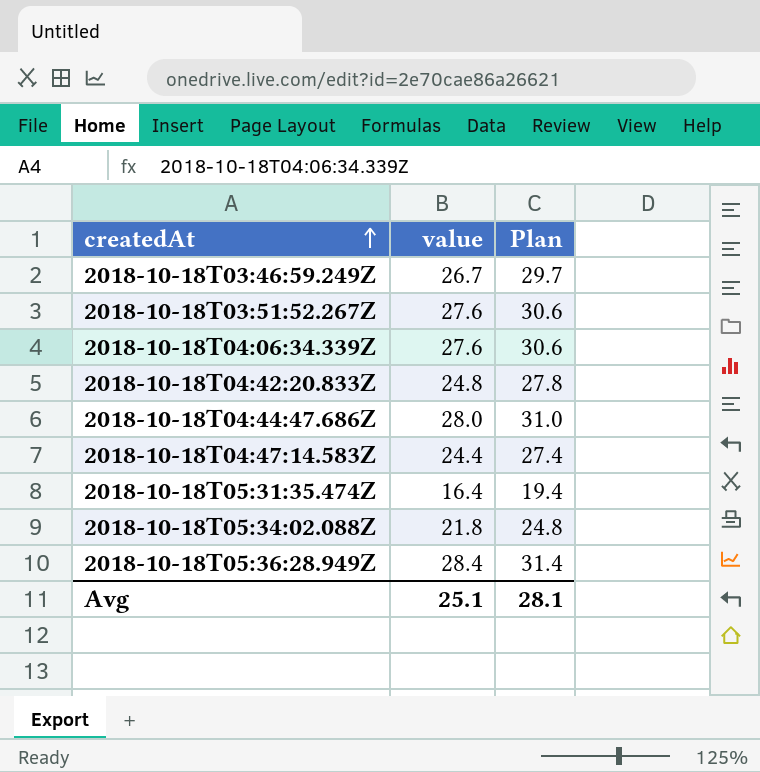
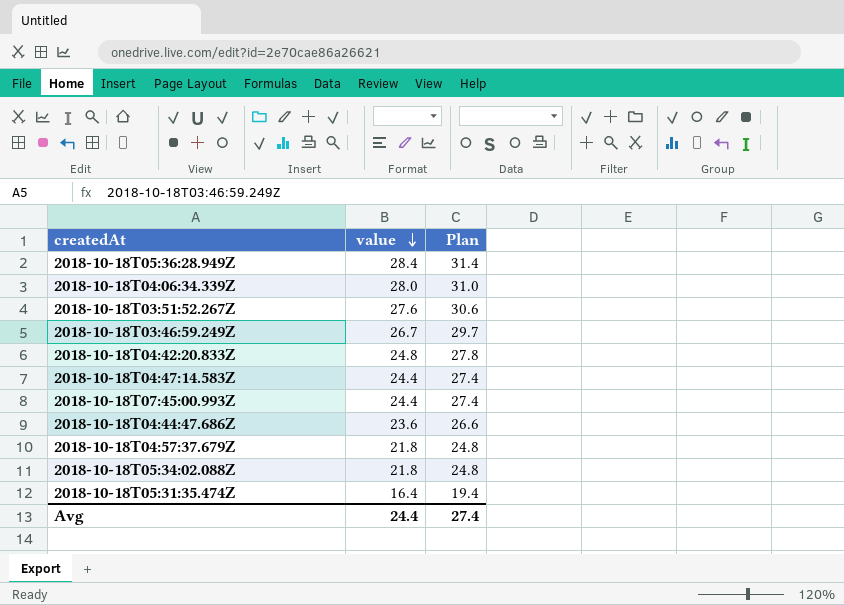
row order: createdAt ascending -> value descending
2018-10-18T04:06:34.339Z | value: 27.6 -> 28.0
2018-10-18T04:06:34.339Z | Plan: 30.6 -> 31.0
row 2018-10-18T07:45:00.993Z: none -> 24.4 | 27.4
2018-10-18T04:44:47.686Z | value: 28.0 -> 23.6
2018-10-18T04:44:47.686Z | Plan: 31.0 -> 26.6
row 2018-10-18T04:57:37.679Z: none -> 21.8 | 24.8
Avg | value: 25.1 -> 24.4
Avg | Plan: 28.1 -> 27.4

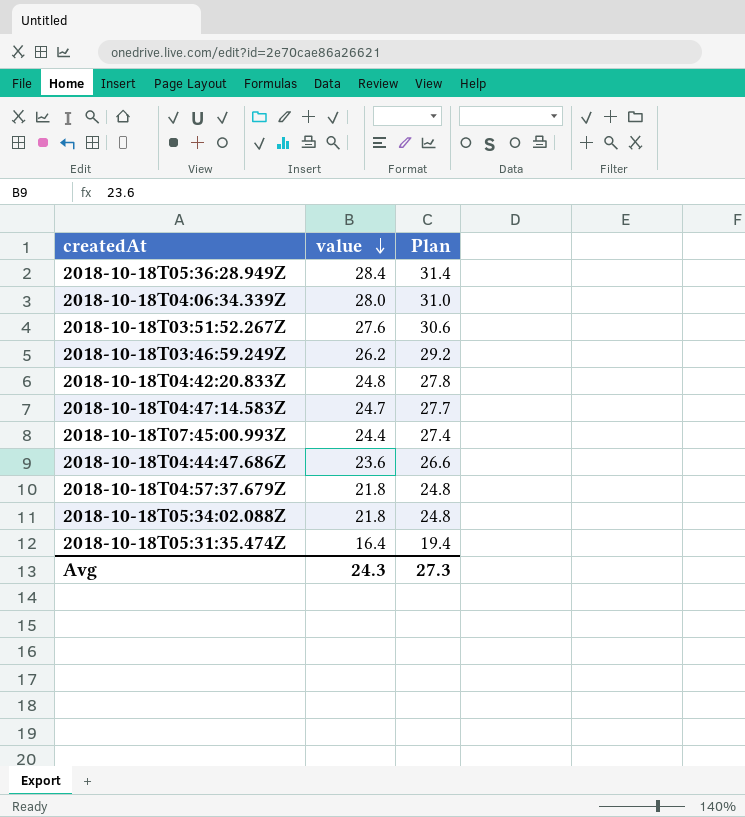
2018-10-18T03:46:59.249Z | value: 26.7 -> 26.2
2018-10-18T03:46:59.249Z | Plan: 29.7 -> 29.2
2018-10-18T04:47:14.583Z | value: 24.4 -> 24.7
2018-10-18T04:47:14.583Z | Plan: 27.4 -> 27.7
Avg | value: 24.4 -> 24.3
Avg | Plan: 27.4 -> 27.3

